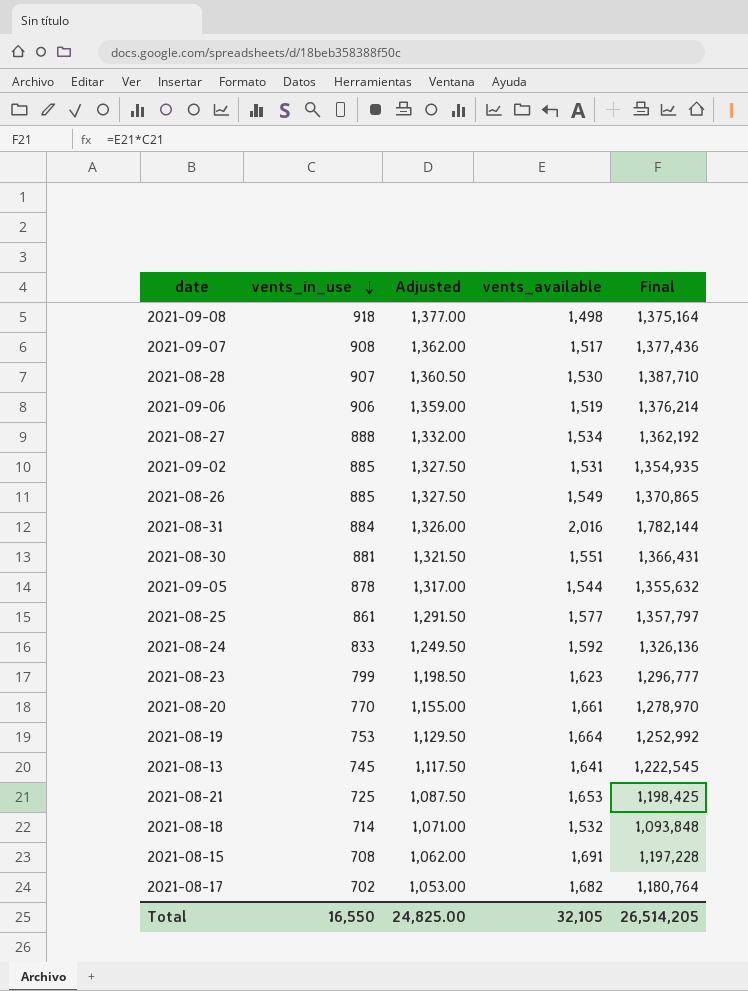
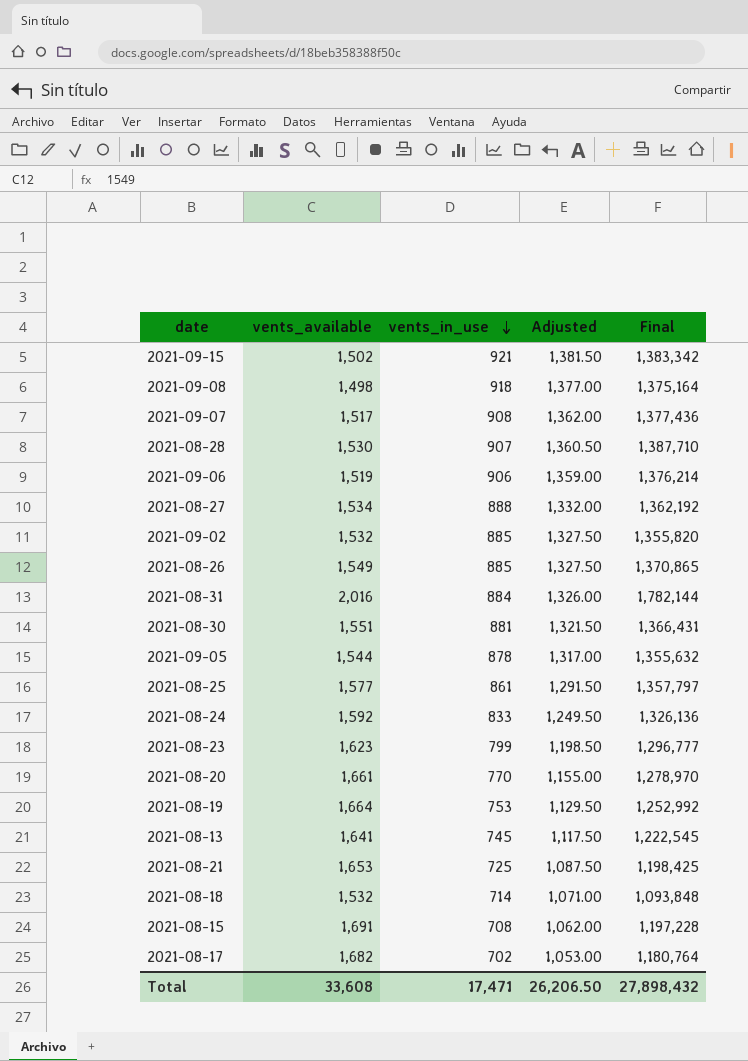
column vents_available | position: 4 -> 2
row 2021-09-15: none -> 1,502 | 921 | 1,381.50 | 1,383,342
2021-09-02 | vents_available: 1,531 -> 1,532
2021-09-02 | Final: 1,354,935 -> 1,355,820
Total | vents_available: 32,105 -> 33,608
Total | vents_in_use: 16,550 -> 17,471
Total | Adjusted: 24,825.00 -> 26,206.50
Total | Final: 26,514,205 -> 27,898,432

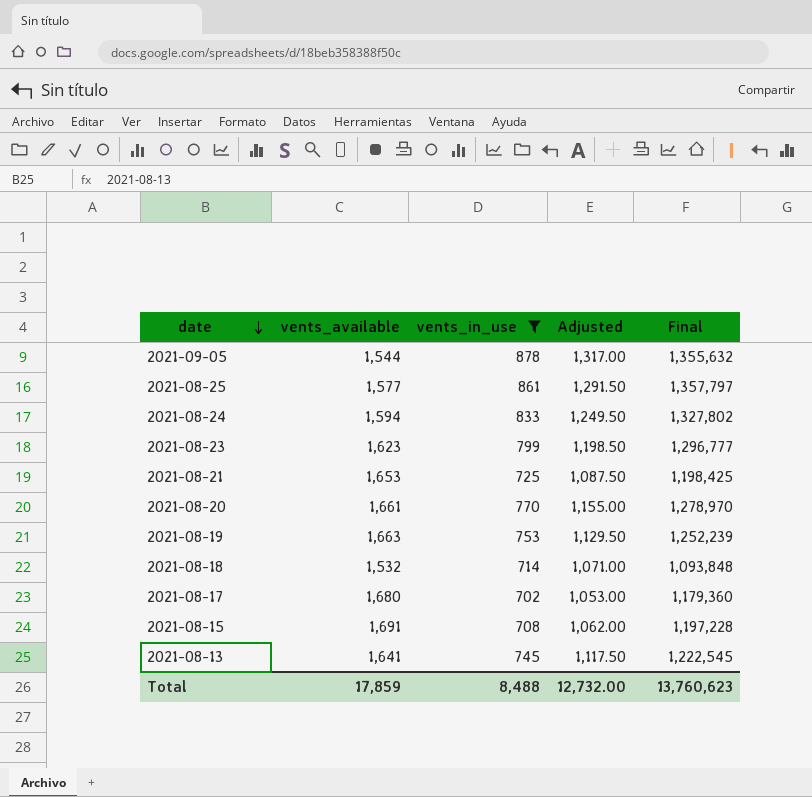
filter: none -> vents_in_use <= 878
row order: vents_in_use descending -> date descending
2021-08-24 | vents_available: 1,592 -> 1,594
2021-08-24 | Final: 1,326,136 -> 1,327,802
2021-08-19 | vents_available: 1,664 -> 1,663
2021-08-19 | Final: 1,252,992 -> 1,252,239
2021-08-17 | vents_available: 1,682 -> 1,680
2021-08-17 | Final: 1,180,764 -> 1,179,360
Total | vents_available: 33,608 -> 17,859
Total | vents_in_use: 17,471 -> 8,488
Total | Adjusted: 26,206.50 -> 12,732.00
Total | Final: 27,898,432 -> 13,760,623

